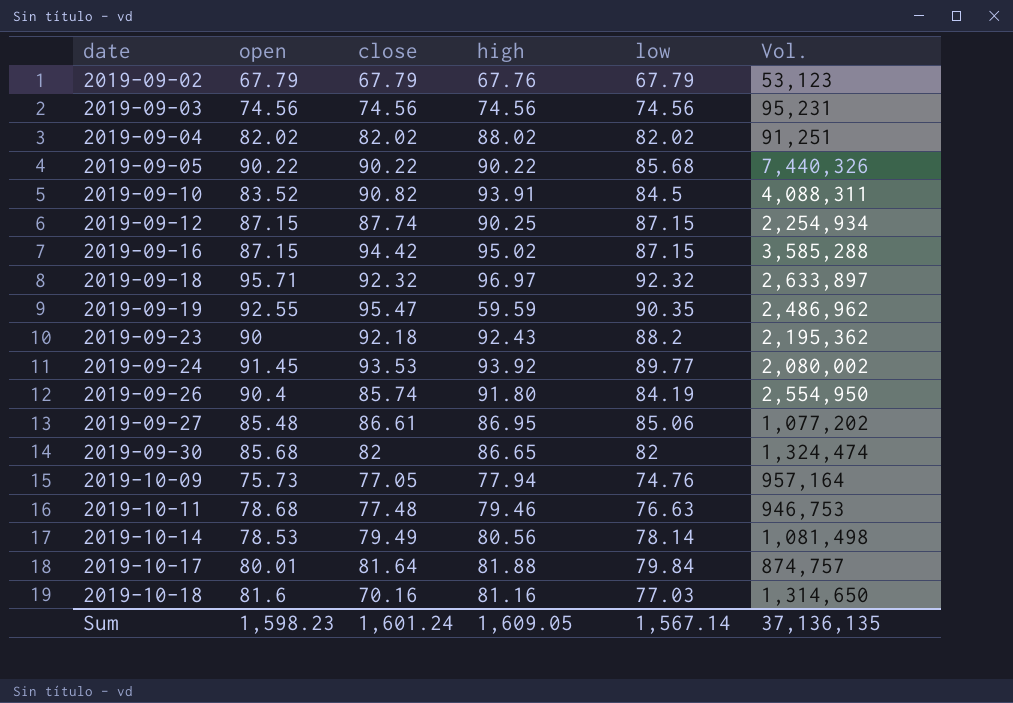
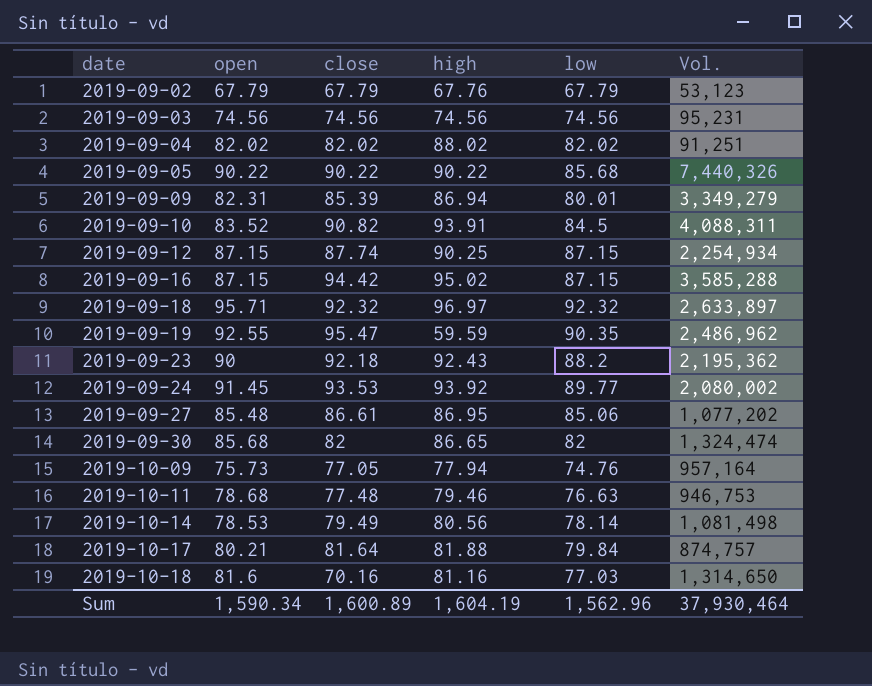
row 2019-09-26: 90.4 | 85.74 | 91.80 | 84.19 | 2,554,950 -> none
row 2019-09-09: none -> 82.31 | 85.39 | 86.94 | 80.01 | 3,349,279
2019-10-17 | open: 80.01 -> 80.21
Sum | open: 1,598.23 -> 1,590.34
Sum | close: 1,601.24 -> 1,600.89
Sum | high: 1,609.05 -> 1,604.19
Sum | low: 1,567.14 -> 1,562.96
Sum | Vol.: 37,136,135 -> 37,930,464

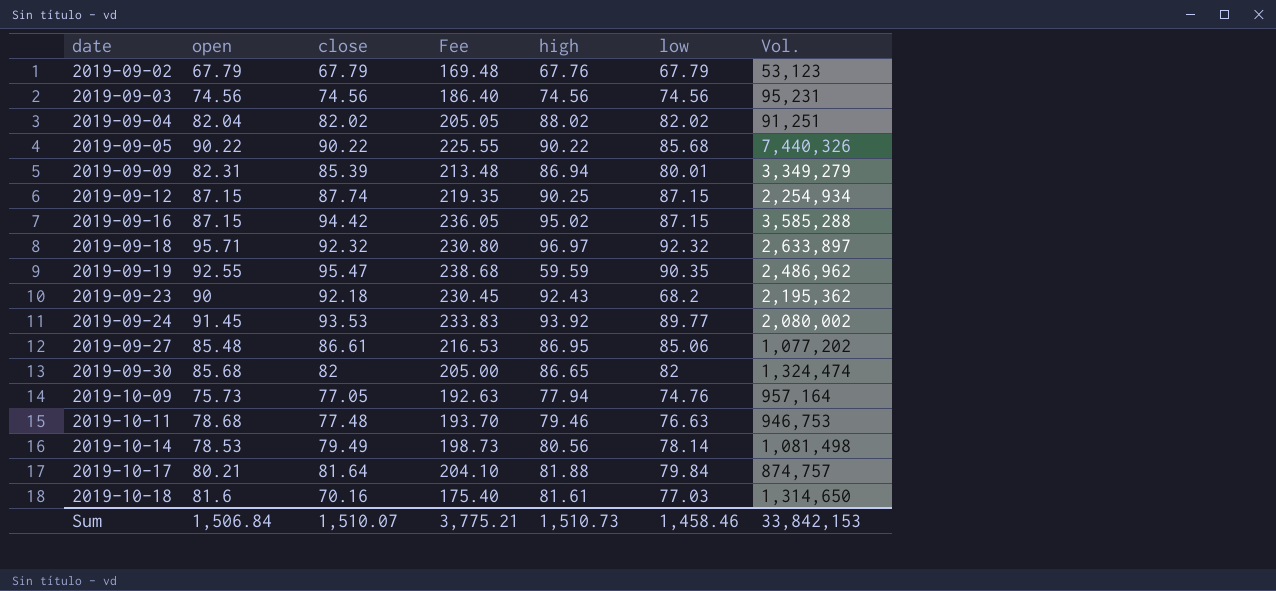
column Fee | formula: none -> [close] * 2.5
row 2019-09-10: 83.52 | 90.82 | 93.91 | 84.5 | 4,088,311 -> none
2019-09-04 | open: 82.02 -> 82.04
2019-09-23 | low: 88.2 -> 68.2
2019-10-18 | high: 81.16 -> 81.61
Sum | open: 1,590.34 -> 1,506.84
Sum | close: 1,600.89 -> 1,510.07
Sum | high: 1,604.19 -> 1,510.73
Sum | low: 1,562.96 -> 1,458.46
Sum | Vol.: 37,930,464 -> 33,842,153

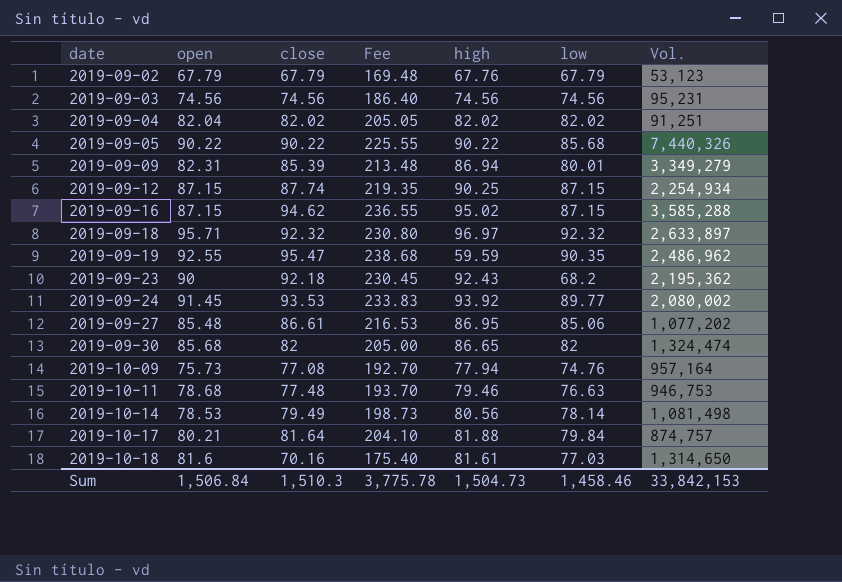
2019-09-04 | high: 88.02 -> 82.02
2019-09-16 | close: 94.42 -> 94.62
2019-09-16 | Fee: 236.05 -> 236.55
2019-10-09 | close: 77.05 -> 77.08
2019-10-09 | Fee: 192.63 -> 192.70
Sum | close: 1,510.07 -> 1,510.3
Sum | Fee: 3,775.21 -> 3,775.78
Sum | high: 1,510.73 -> 1,504.73

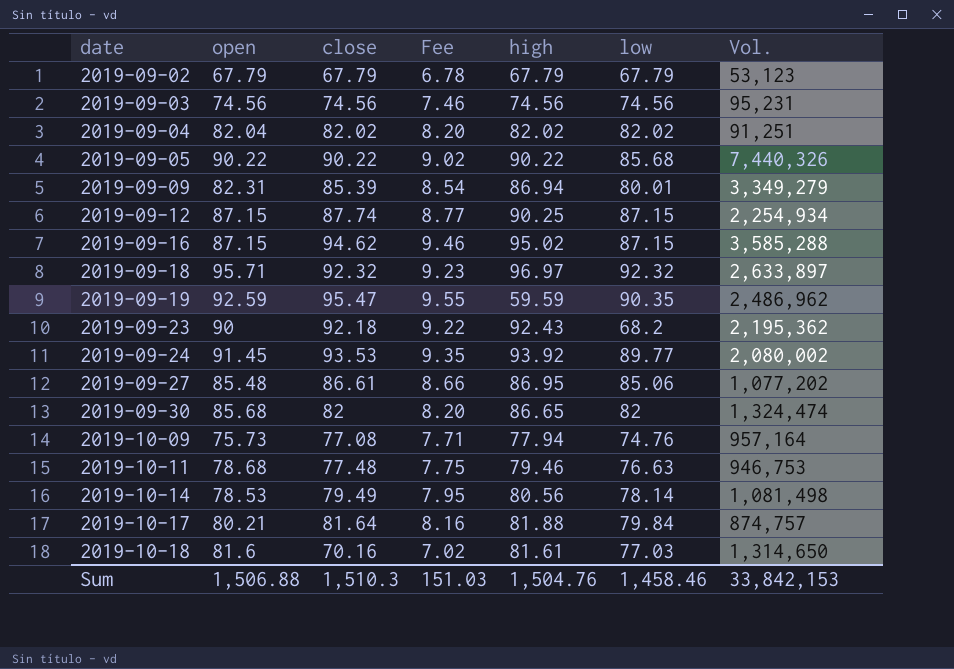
column Fee | formula: [close] * 2.5 -> [close] * 0.1
2019-09-02 | high: 67.76 -> 67.79
2019-09-19 | open: 92.55 -> 92.59
Sum | open: 1,506.84 -> 1,506.88
Sum | Fee: 3,775.78 -> 151.03
Sum | high: 1,504.73 -> 1,504.76

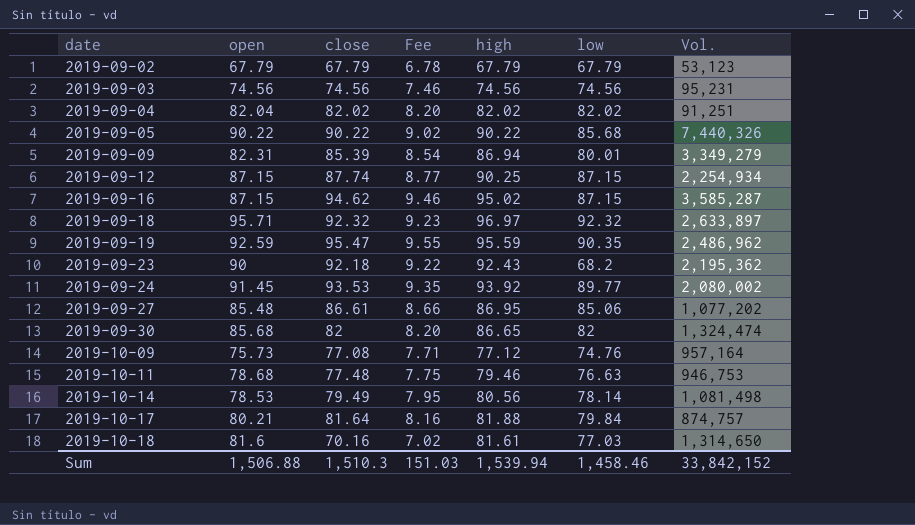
2019-09-16 | Vol.: 3,585,288 -> 3,585,287
2019-09-19 | high: 59.59 -> 95.59
2019-10-09 | high: 77.94 -> 77.12
Sum | high: 1,504.76 -> 1,539.94
Sum | Vol.: 33,842,153 -> 33,842,152

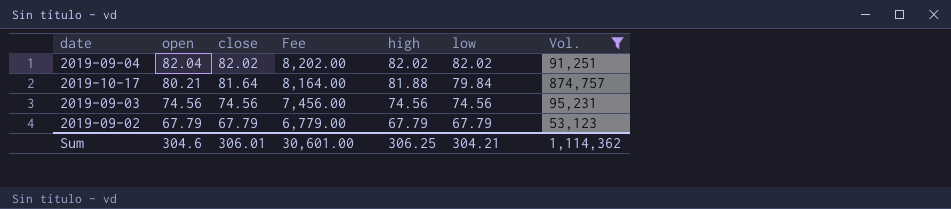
filter: none -> Vol. <= 874,757
row order: date ascending -> open descending
column Fee | formula: [close] * 0.1 -> [close] * 100
Sum | open: 1,506.88 -> 304.6
Sum | close: 1,510.3 -> 306.01
Sum | Fee: 151.03 -> 30,601.00
Sum | high: 1,539.94 -> 306.25
Sum | low: 1,458.46 -> 304.21
Sum | Vol.: 33,842,152 -> 1,114,362

